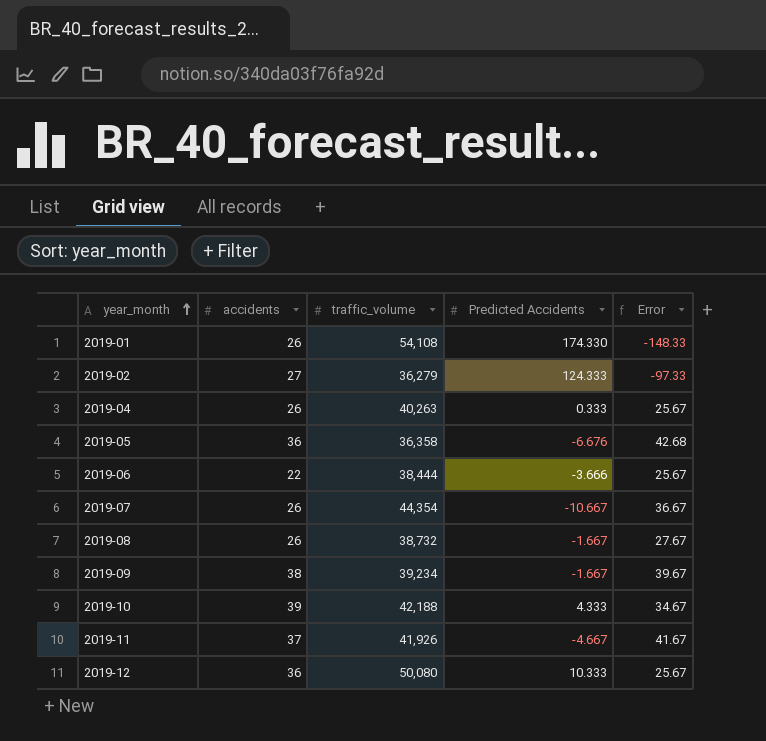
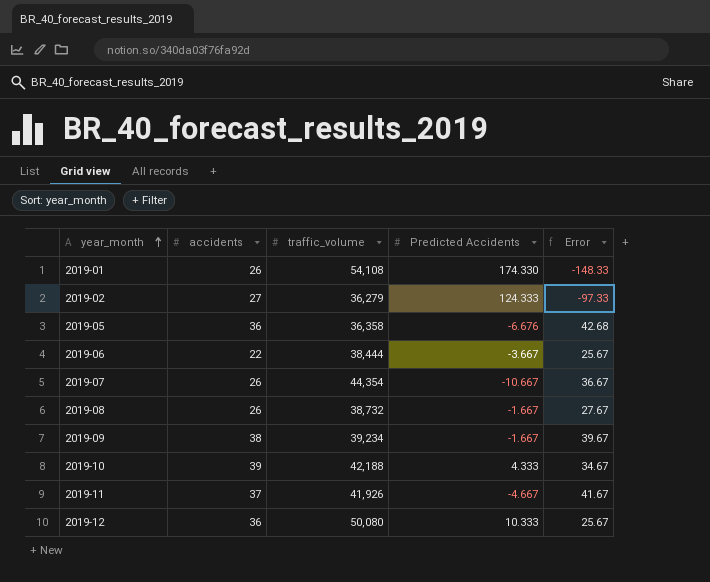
row 2019-04: 26 | 40,263 | 0.333 | 25.67 -> none
2019-06 | Predicted Accidents: -3.666 -> -3.667

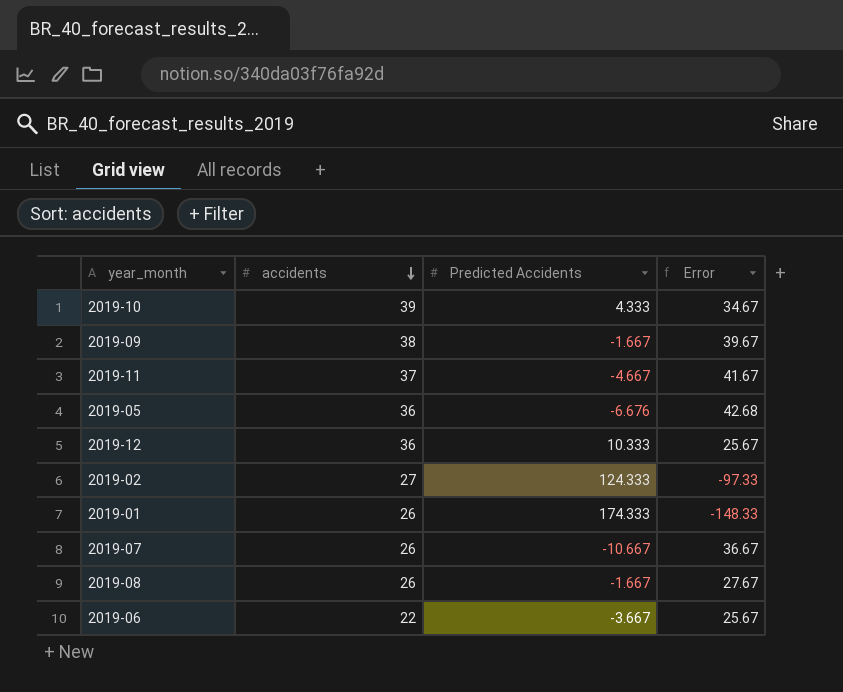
row order: year_month ascending -> accidents descending
column traffic_volume | position: 3 -> none
2019-01 | Predicted Accidents: 174.330 -> 174.333

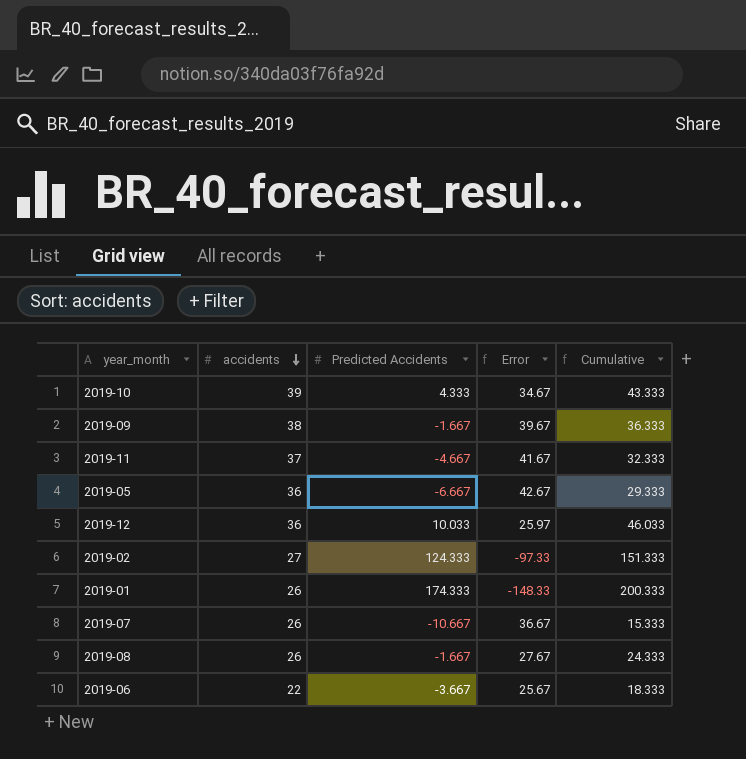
column Cumulative | formula: none -> [accidents] + [Predicted Accidents]
2019-05 | Predicted Accidents: -6.676 -> -6.667
2019-05 | Error: 42.68 -> 42.67
2019-12 | Predicted Accidents: 10.333 -> 10.033
2019-12 | Error: 25.67 -> 25.97

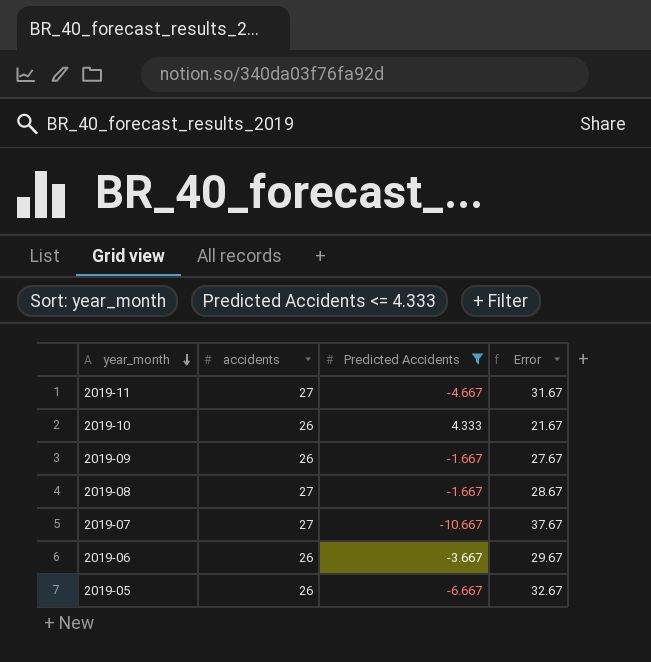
filter: none -> Predicted Accidents <= 4.333
row order: accidents descending -> year_month descending
column Cumulative | formula: [accidents] + [Predicted Accidents] -> none
2019-11 | accidents: 37 -> 27
2019-11 | Error: 41.67 -> 31.67
2019-10 | accidents: 39 -> 26
2019-10 | Error: 34.67 -> 21.67
2019-09 | accidents: 38 -> 26
2019-09 | Error: 39.67 -> 27.67
2019-08 | accidents: 26 -> 27
2019-08 | Error: 27.67 -> 28.67
2019-07 | accidents: 26 -> 27
2019-07 | Error: 36.67 -> 37.67
2019-06 | accidents: 22 -> 26
2019-06 | Error: 25.67 -> 29.67
2019-05 | accidents: 36 -> 26
2019-05 | Error: 42.67 -> 32.67

